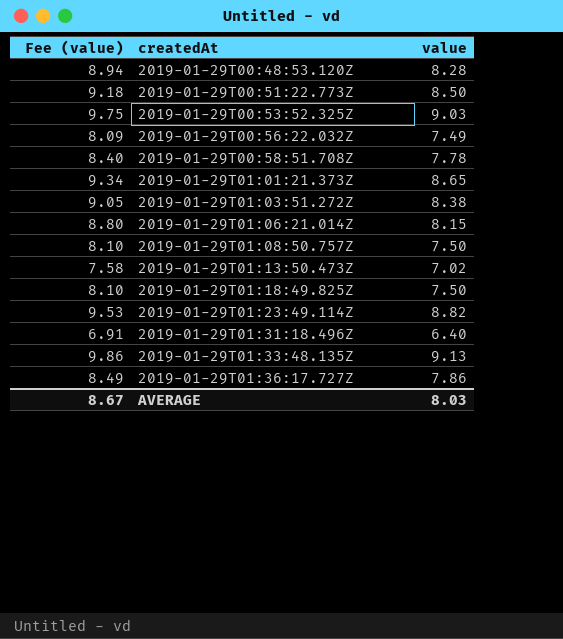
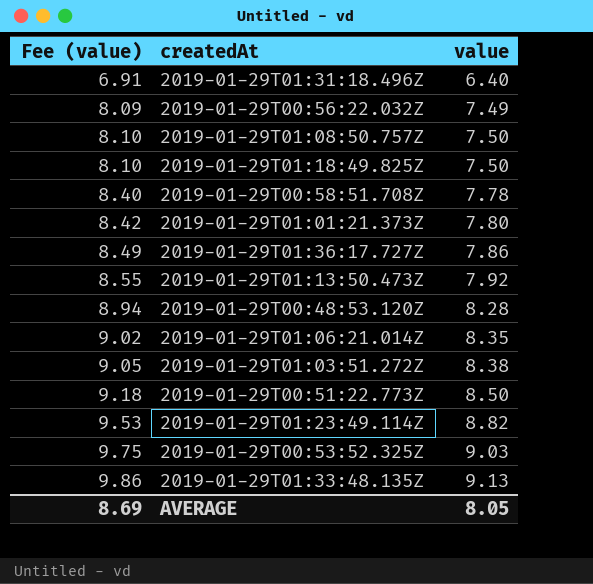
row order: createdAt ascending -> Fee (value) ascending
2019-01-29T01:01:21.373Z | Fee (value): 9.34 -> 8.42
2019-01-29T01:01:21.373Z | value: 8.65 -> 7.80
2019-01-29T01:13:50.473Z | Fee (value): 7.58 -> 8.55
2019-01-29T01:13:50.473Z | value: 7.02 -> 7.92
2019-01-29T01:06:21.014Z | Fee (value): 8.80 -> 9.02
2019-01-29T01:06:21.014Z | value: 8.15 -> 8.35
AVERAGE | Fee (value): 8.67 -> 8.69
AVERAGE | value: 8.03 -> 8.05

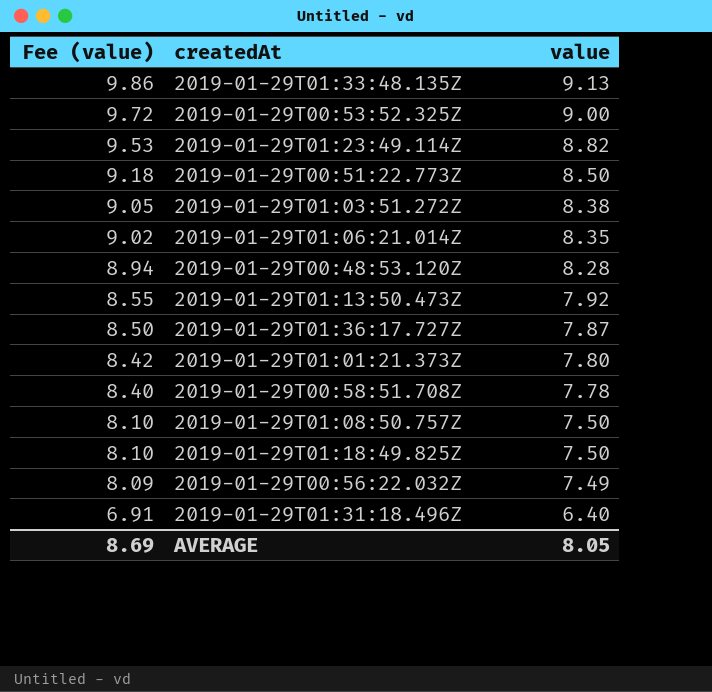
row order: Fee (value) ascending -> Fee (value) descending
2019-01-29T00:53:52.325Z | Fee (value): 9.75 -> 9.72
2019-01-29T00:53:52.325Z | value: 9.03 -> 9.00
2019-01-29T01:36:17.727Z | Fee (value): 8.49 -> 8.50
2019-01-29T01:36:17.727Z | value: 7.86 -> 7.87

